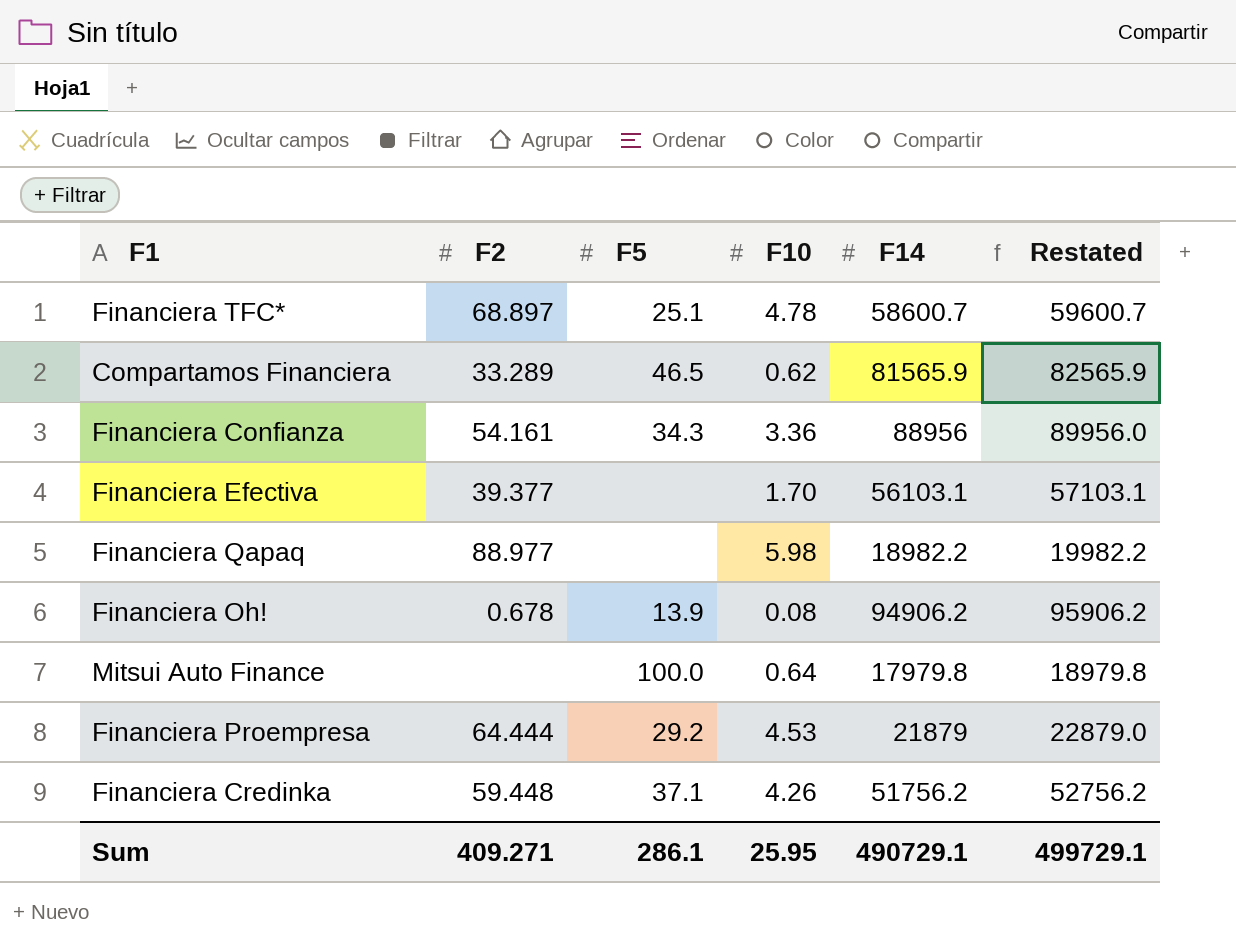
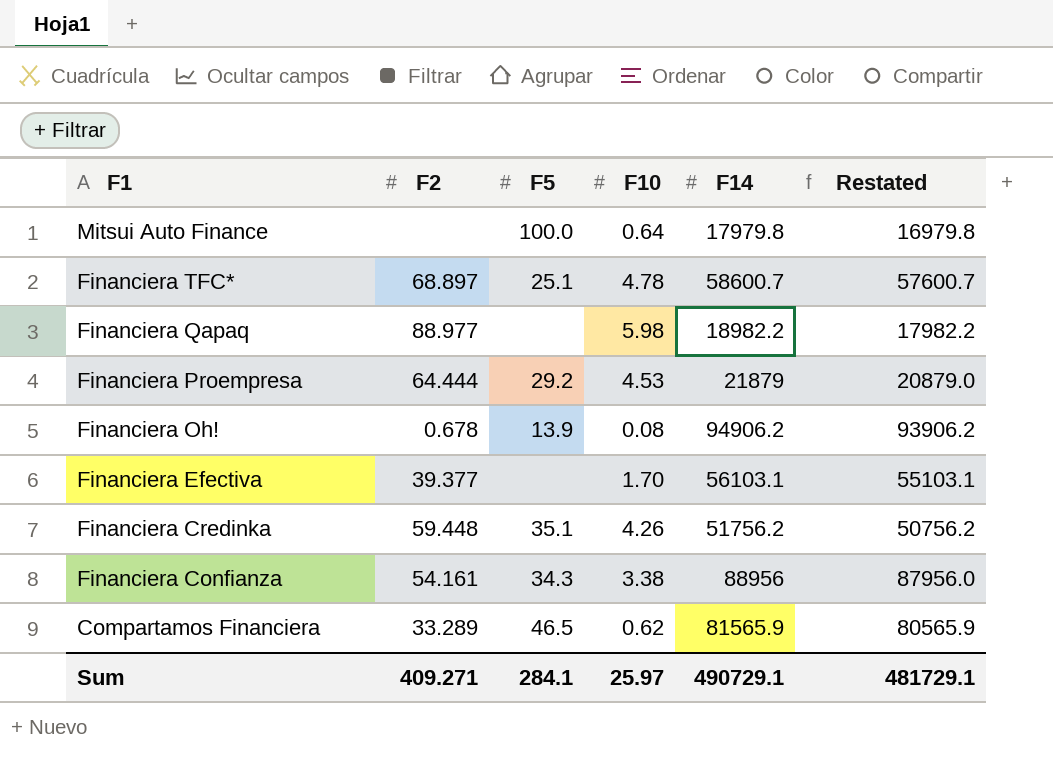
row order: none -> F1 descending
column Restated | formula: [F14] + 1000 -> [F14] - 1000
Financiera Credinka | F5: 37.1 -> 35.1
Financiera Confianza | F10: 3.36 -> 3.38
Sum | F5: 286.1 -> 284.1
Sum | F10: 25.95 -> 25.97
Sum | Restated: 499729.1 -> 481729.1

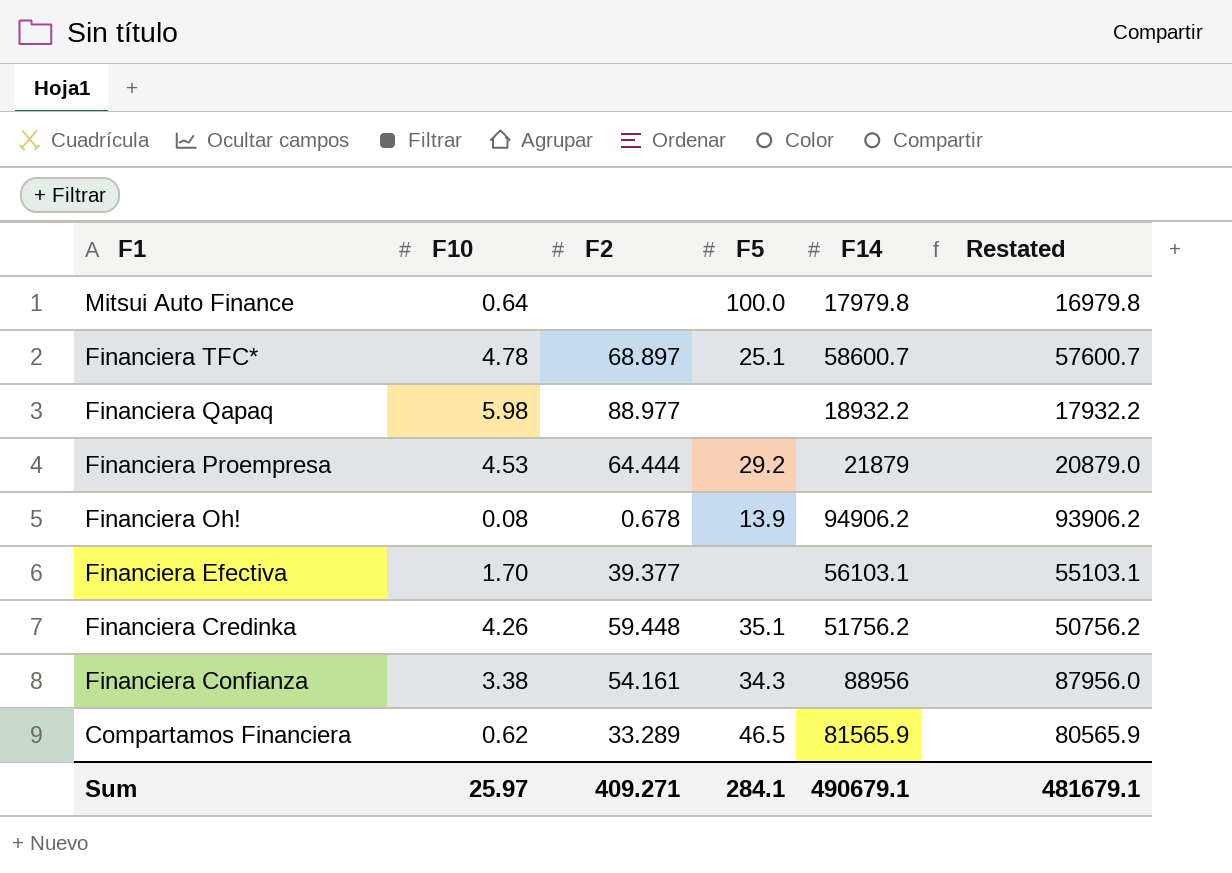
column F10 | position: 4 -> 2
Financiera Qapaq | F14: 18982.2 -> 18932.2
Financiera Qapaq | Restated: 17982.2 -> 17932.2
Sum | F14: 490729.1 -> 490679.1
Sum | Restated: 481729.1 -> 481679.1

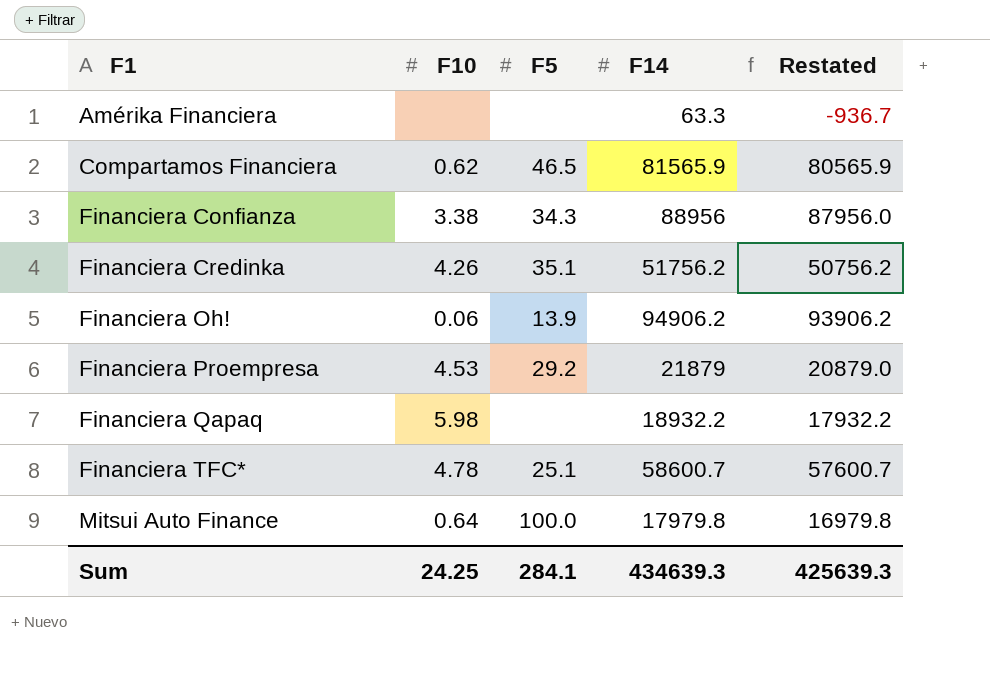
row order: F1 descending -> F1 ascending
column F2 | position: 3 -> none
row Financiera Efectiva: 1.70 | 39.377 | none | 56103.1 | 55103.1 -> none
row Amérika Financiera: none -> none | none | 63.3 | -936.7
Financiera Oh! | F10: 0.08 -> 0.06
Sum | F10: 25.97 -> 24.25
Sum | F14: 490679.1 -> 434639.3
Sum | Restated: 481679.1 -> 425639.3

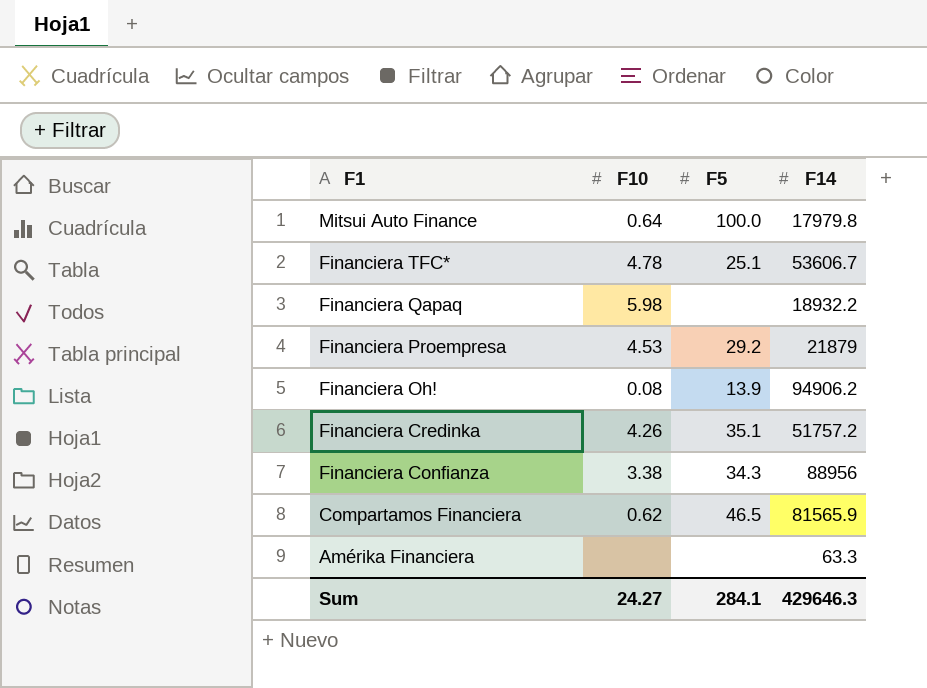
row order: F1 ascending -> F1 descending
column Restated | formula: [F14] - 1000 -> none
Financiera TFC* | F14: 58600.7 -> 53606.7
Financiera Oh! | F10: 0.06 -> 0.08
Financiera Credinka | F14: 51756.2 -> 51757.2
Sum | F10: 24.25 -> 24.27
Sum | F14: 434639.3 -> 429646.3

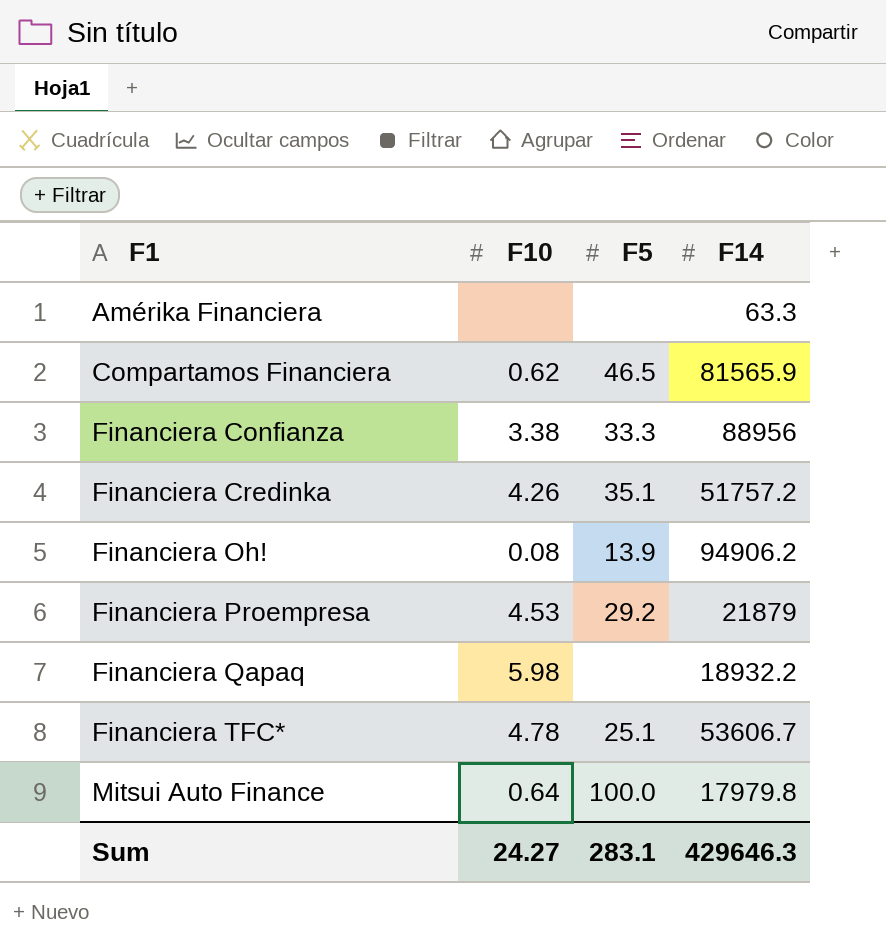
row order: F1 descending -> F1 ascending
Financiera Confianza | F5: 34.3 -> 33.3
Sum | F5: 284.1 -> 283.1

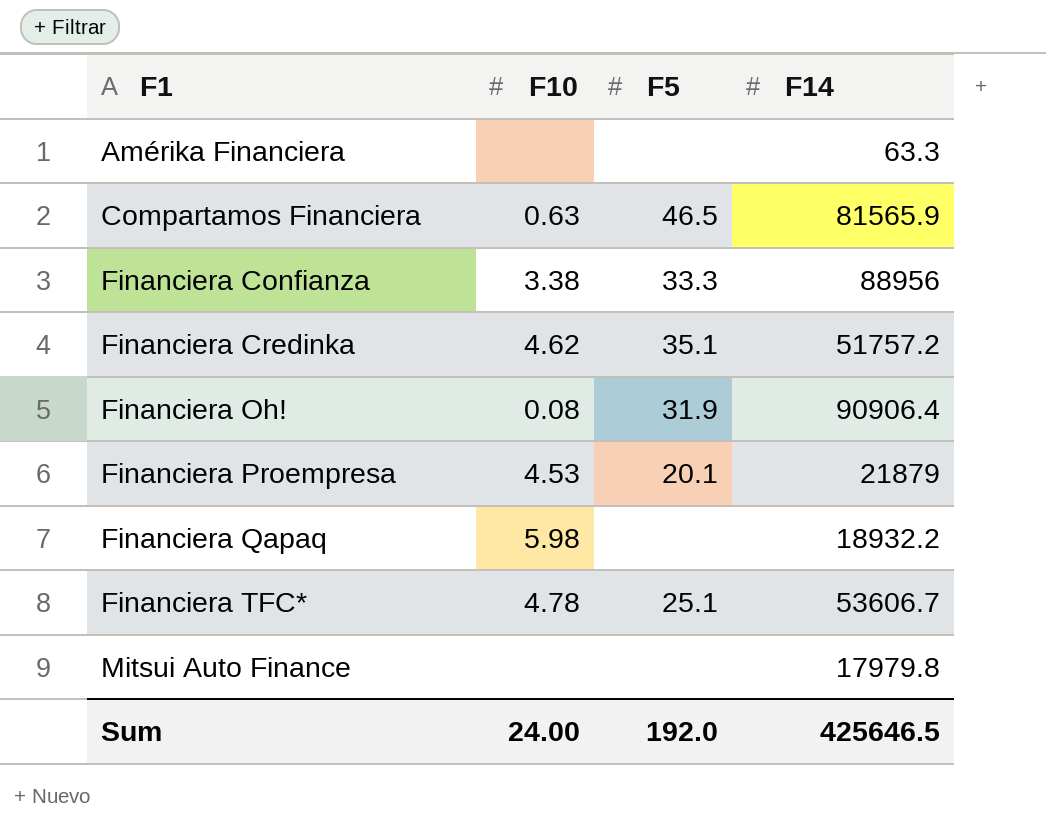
Compartamos Financiera | F10: 0.62 -> 0.63
Financiera Credinka | F10: 4.26 -> 4.62
Financiera Oh! | F5: 13.9 -> 31.9
Financiera Oh! | F14: 94906.2 -> 90906.4
Financiera Proempresa | F5: 29.2 -> 20.1
Mitsui Auto Finance | F10: 0.64 -> none
Mitsui Auto Finance | F5: 100.0 -> none
Sum | F10: 24.27 -> 24.00
Sum | F5: 283.1 -> 192.0
Sum | F14: 429646.3 -> 425646.5

